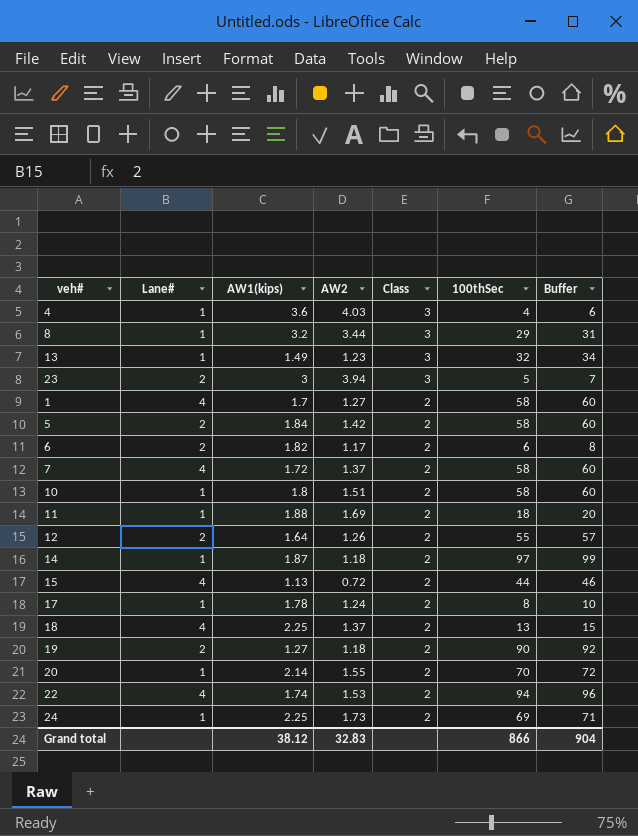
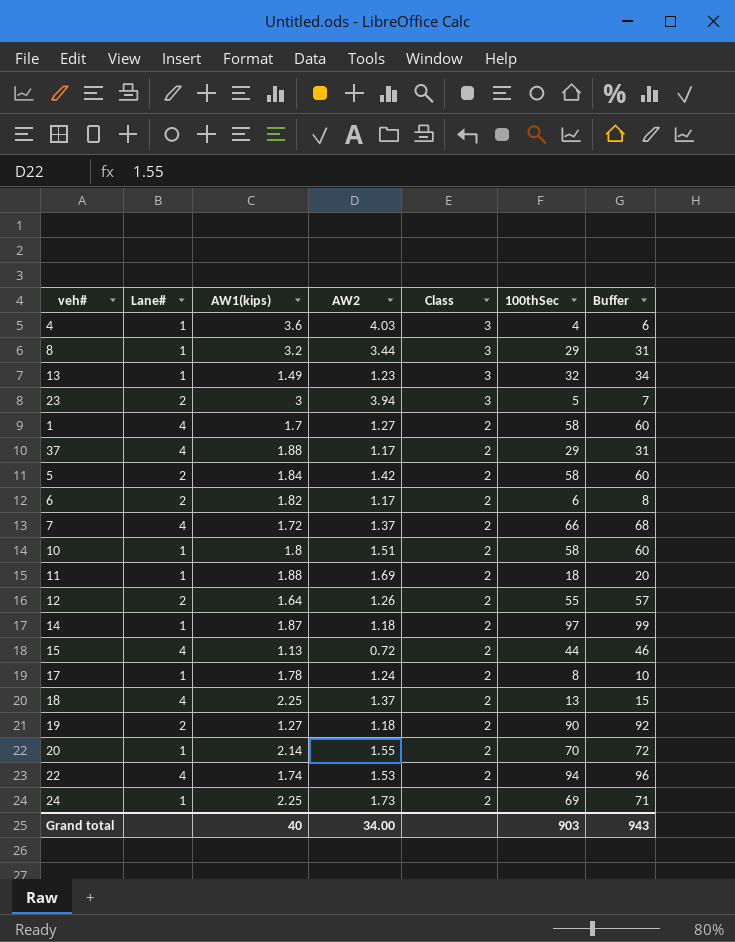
row 37: none -> 4 | 1.88 | 1.17 | 2 | 29 | 31
7 | 100thSec: 58 -> 66
7 | Buffer: 60 -> 68
Grand total | AW1(kips): 38.12 -> 40
Grand total | AW2: 32.83 -> 34.00
Grand total | 100thSec: 866 -> 903
Grand total | Buffer: 904 -> 943

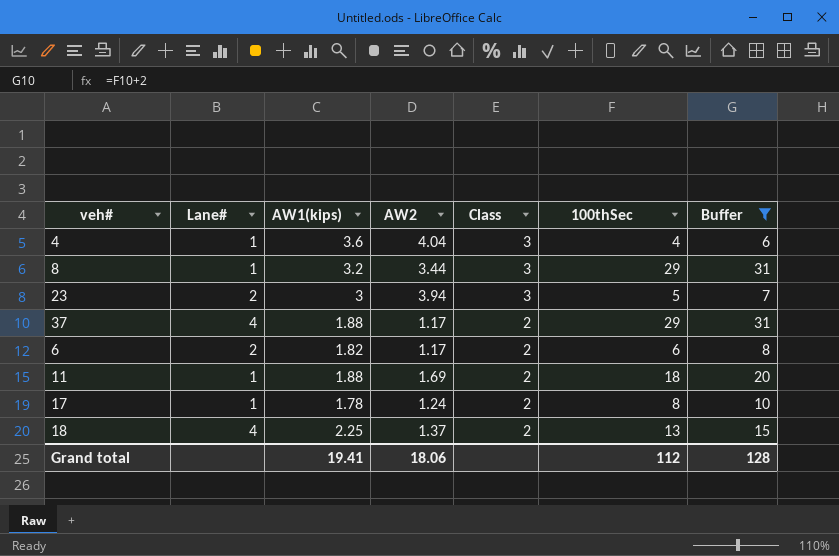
filter: none -> Buffer <= 31
4 | AW2: 4.03 -> 4.04
Grand total | AW1(kips): 40 -> 19.41
Grand total | AW2: 34.00 -> 18.06
Grand total | 100thSec: 903 -> 112
Grand total | Buffer: 943 -> 128

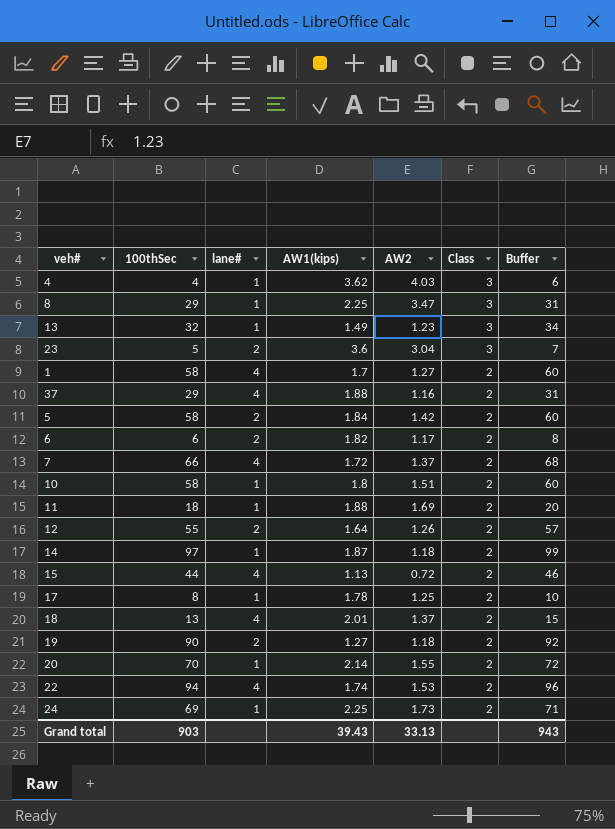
filter: Buffer <= 31 -> none
column 100thSec | position: 6 -> 2
column name: Lane# -> lane#
4 | AW1(kips): 3.6 -> 3.62
4 | AW2: 4.04 -> 4.03
8 | AW1(kips): 3.2 -> 2.25
8 | AW2: 3.44 -> 3.47
23 | AW1(kips): 3 -> 3.6
23 | AW2: 3.94 -> 3.04
37 | AW2: 1.17 -> 1.16
17 | AW2: 1.24 -> 1.25
18 | AW1(kips): 2.25 -> 2.01
Grand total | 100thSec: 112 -> 903
Grand total | AW1(kips): 19.41 -> 39.43
Grand total | AW2: 18.06 -> 33.13
Grand total | Buffer: 128 -> 943

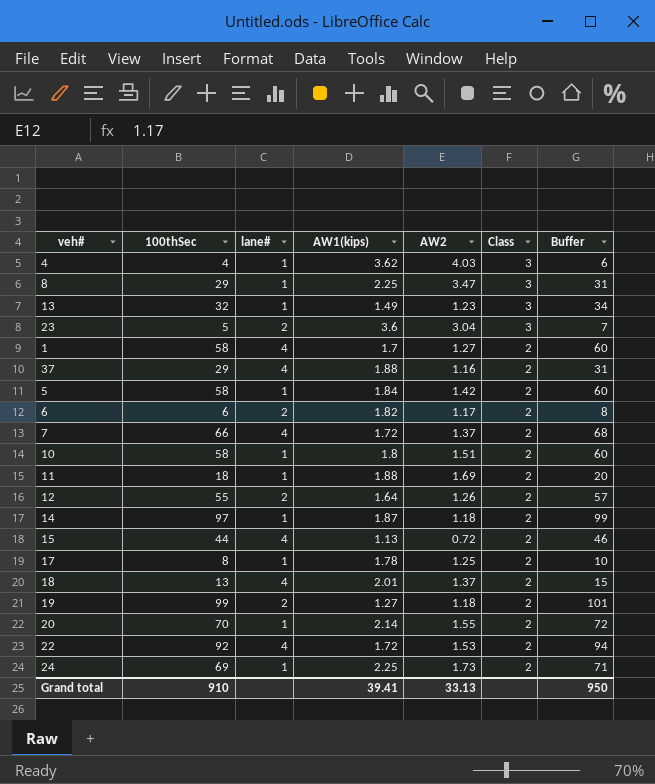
5 | lane#: 2 -> 1
19 | 100thSec: 90 -> 99
19 | Buffer: 92 -> 101
22 | 100thSec: 94 -> 92
22 | AW1(kips): 1.74 -> 1.72
22 | Buffer: 96 -> 94
Grand total | 100thSec: 903 -> 910
Grand total | AW1(kips): 39.43 -> 39.41
Grand total | Buffer: 943 -> 950

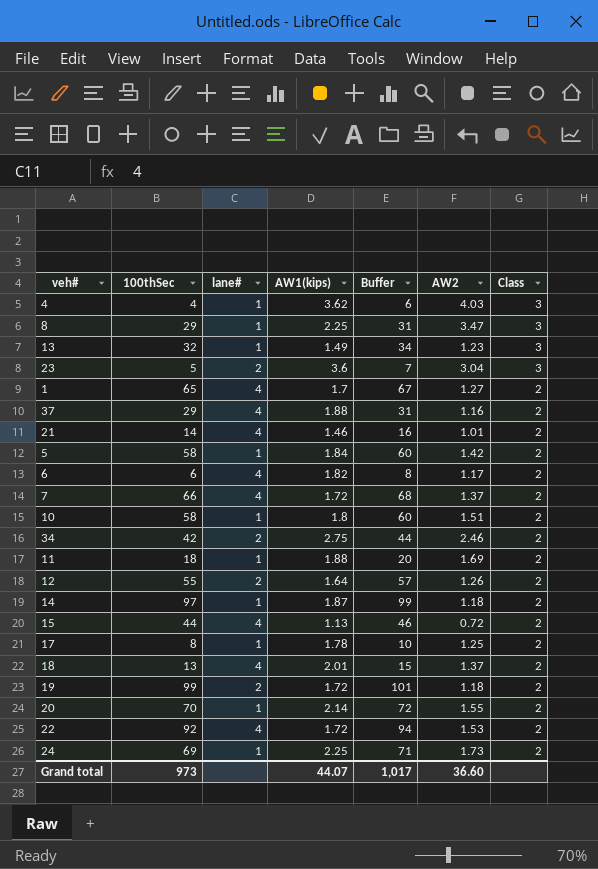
column Buffer | position: 7 -> 5
1 | 100thSec: 58 -> 65
1 | Buffer: 60 -> 67
row 21: none -> 14 | 4 | 1.46 | 16 | 1.01 | 2
6 | lane#: 2 -> 4
row 34: none -> 42 | 2 | 2.75 | 44 | 2.46 | 2
19 | AW1(kips): 1.27 -> 1.72
Grand total | 100thSec: 910 -> 973
Grand total | AW1(kips): 39.41 -> 44.07
Grand total | Buffer: 950 -> 1,017
Grand total | AW2: 33.13 -> 36.60

